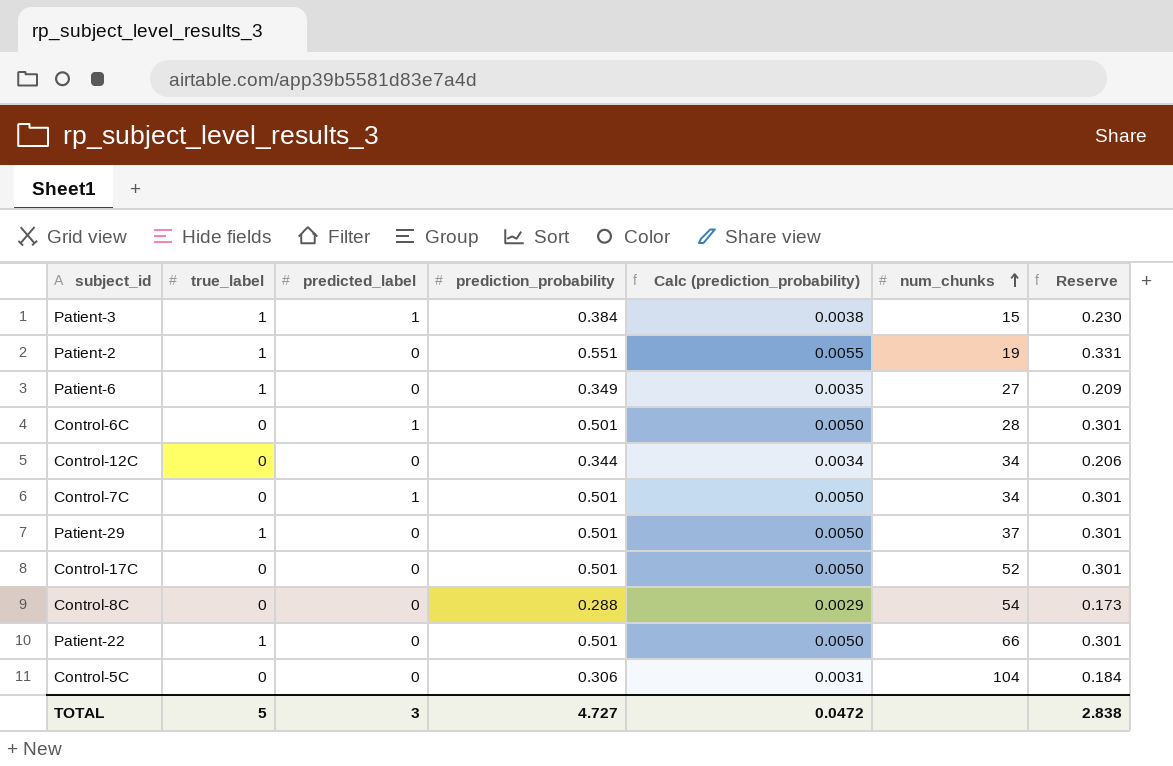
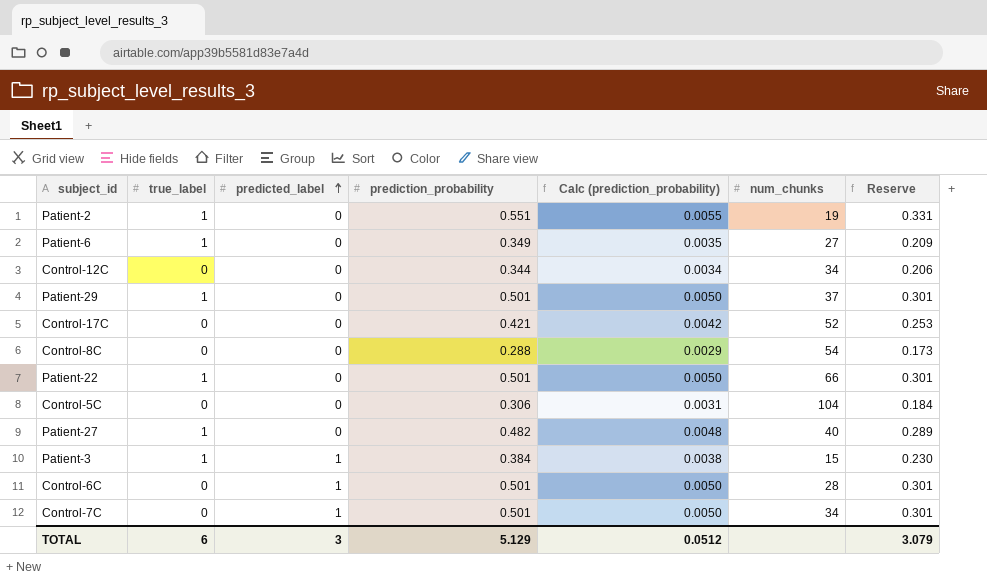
row order: num_chunks ascending -> predicted_label ascending
Control-17C | prediction_probability: 0.501 -> 0.421
Control-17C | Calc (prediction_probability): 0.0050 -> 0.0042
Control-17C | Reserve: 0.301 -> 0.253
row Patient-27: none -> 1 | 0 | 0.482 | 0.0048 | 40 | 0.289
TOTAL | true_label: 5 -> 6
TOTAL | prediction_probability: 4.727 -> 5.129
TOTAL | Calc (prediction_probability): 0.0472 -> 0.0512
TOTAL | Reserve: 2.838 -> 3.079

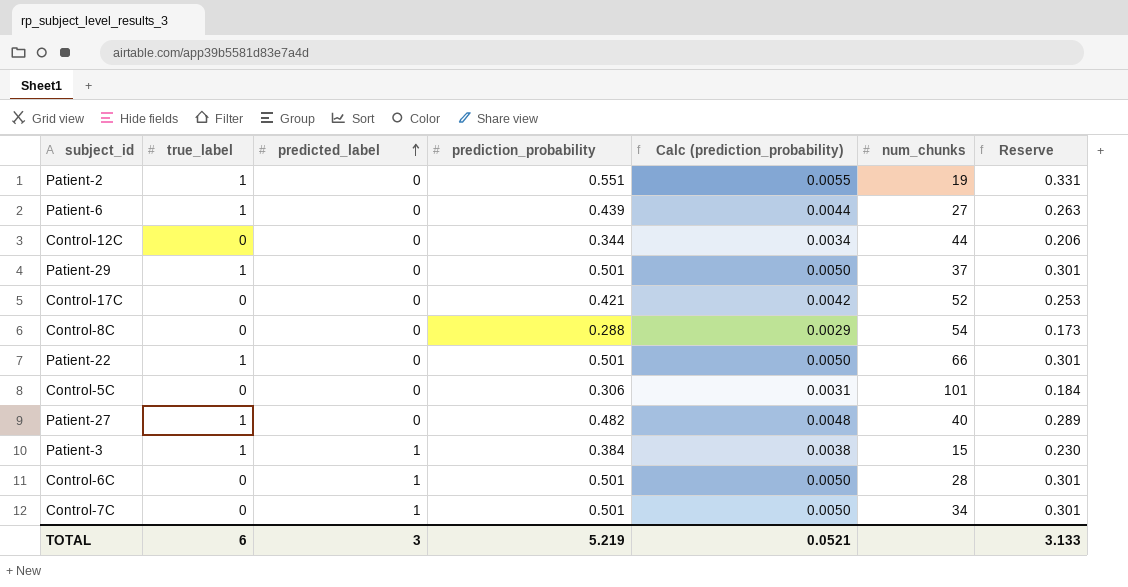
Patient-6 | prediction_probability: 0.349 -> 0.439
Patient-6 | Calc (prediction_probability): 0.0035 -> 0.0044
Patient-6 | Reserve: 0.209 -> 0.263
Control-12C | num_chunks: 34 -> 44
Control-5C | num_chunks: 104 -> 101
TOTAL | prediction_probability: 5.129 -> 5.219
TOTAL | Calc (prediction_probability): 0.0512 -> 0.0521
TOTAL | Reserve: 3.079 -> 3.133

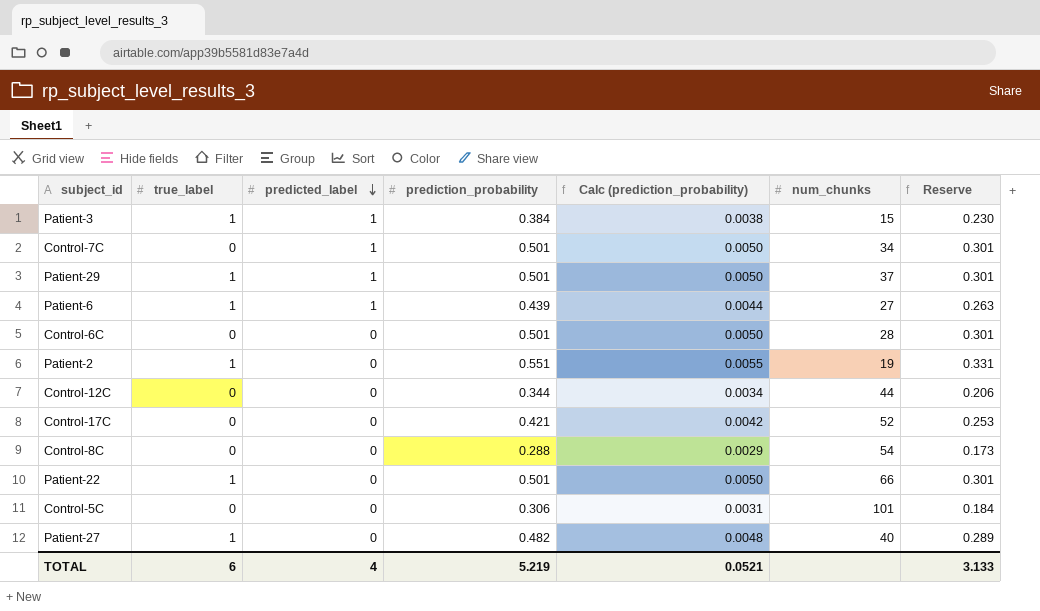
row order: predicted_label ascending -> predicted_label descending
Patient-29 | predicted_label: 0 -> 1
Patient-6 | predicted_label: 0 -> 1
Control-6C | predicted_label: 1 -> 0
TOTAL | predicted_label: 3 -> 4

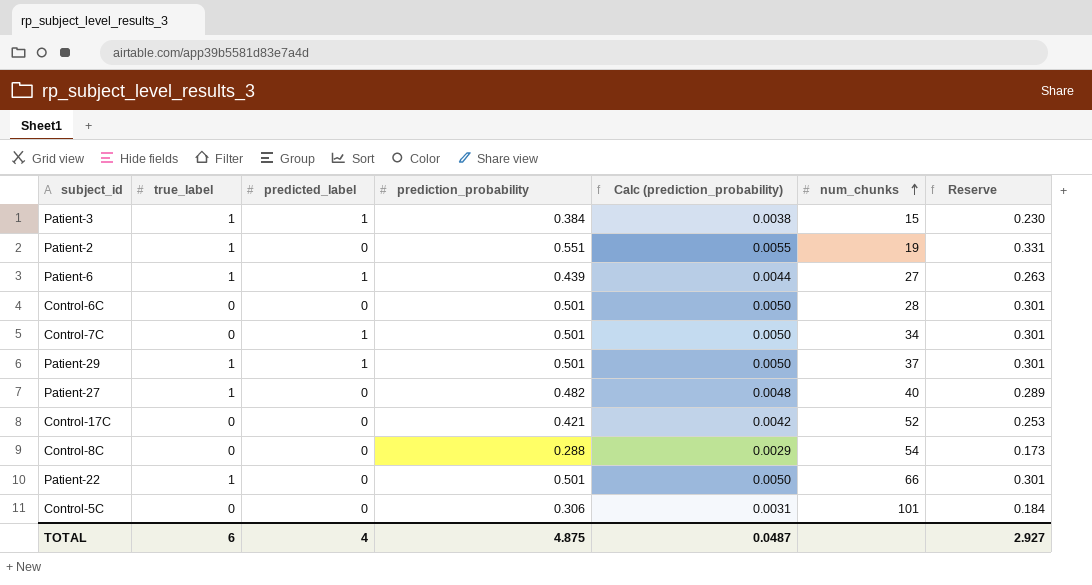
row order: predicted_label descending -> num_chunks ascending
row Control-12C: 0 | 0 | 0.344 | 0.0034 | 44 | 0.206 -> none
TOTAL | prediction_probability: 5.219 -> 4.875
TOTAL | Calc (prediction_probability): 0.0521 -> 0.0487
TOTAL | Reserve: 3.133 -> 2.927

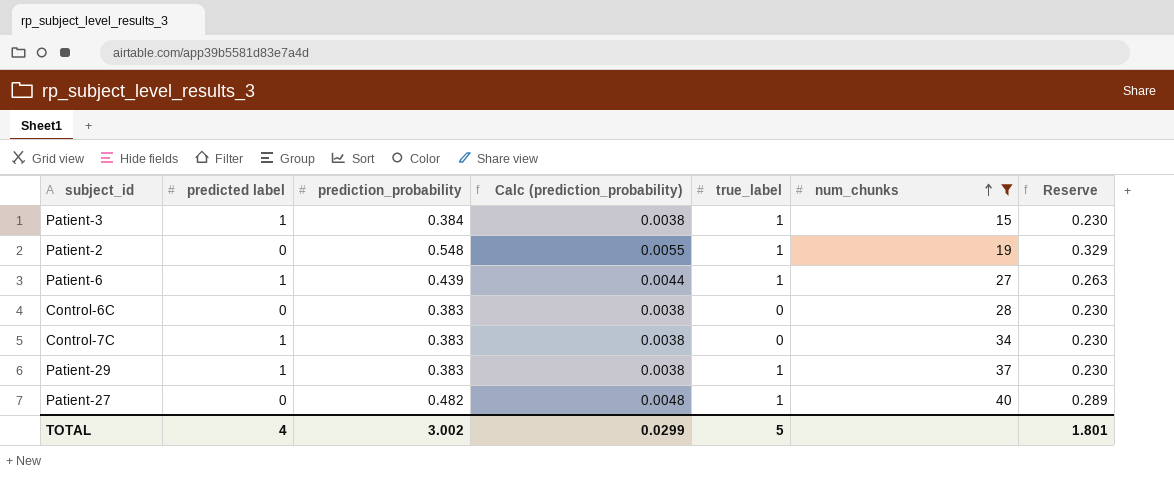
filter: none -> num_chunks <= 40
column name: predicted_label -> predicted label
column true_label | position: 2 -> 5
Patient-2 | prediction_probability: 0.551 -> 0.548
Patient-2 | Reserve: 0.331 -> 0.329
Control-6C | prediction_probability: 0.501 -> 0.383
Control-6C | Calc (prediction_probability): 0.0050 -> 0.0038
Control-6C | Reserve: 0.301 -> 0.230
Control-7C | prediction_probability: 0.501 -> 0.383
Control-7C | Calc (prediction_probability): 0.0050 -> 0.0038
Control-7C | Reserve: 0.301 -> 0.230
Patient-29 | prediction_probability: 0.501 -> 0.383
Patient-29 | Calc (prediction_probability): 0.0050 -> 0.0038
Patient-29 | Reserve: 0.301 -> 0.230
TOTAL | prediction_probability: 4.875 -> 3.002
TOTAL | Calc (prediction_probability): 0.0487 -> 0.0299
TOTAL | true_label: 6 -> 5
TOTAL | Reserve: 2.927 -> 1.801

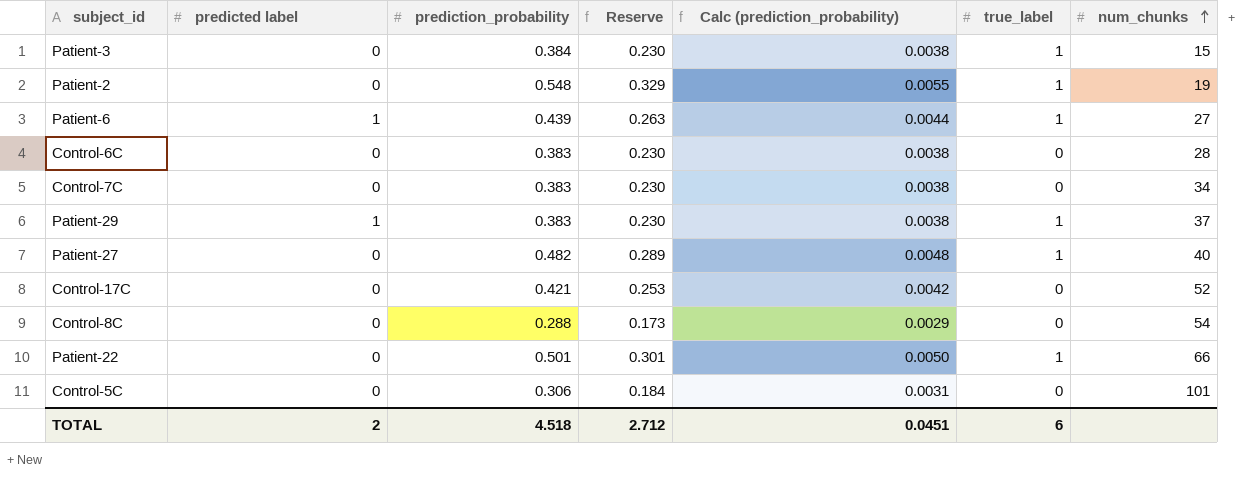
filter: num_chunks <= 40 -> none
column Reserve | position: 7 -> 4
Patient-3 | predicted label: 1 -> 0
Control-7C | predicted label: 1 -> 0
TOTAL | predicted label: 4 -> 2
TOTAL | prediction_probability: 3.002 -> 4.518
TOTAL | Reserve: 1.801 -> 2.712
TOTAL | Calc (prediction_probability): 0.0299 -> 0.0451
TOTAL | true_label: 5 -> 6

